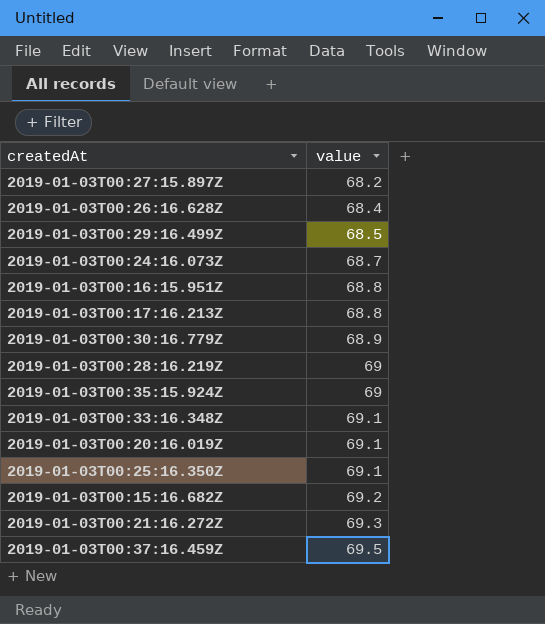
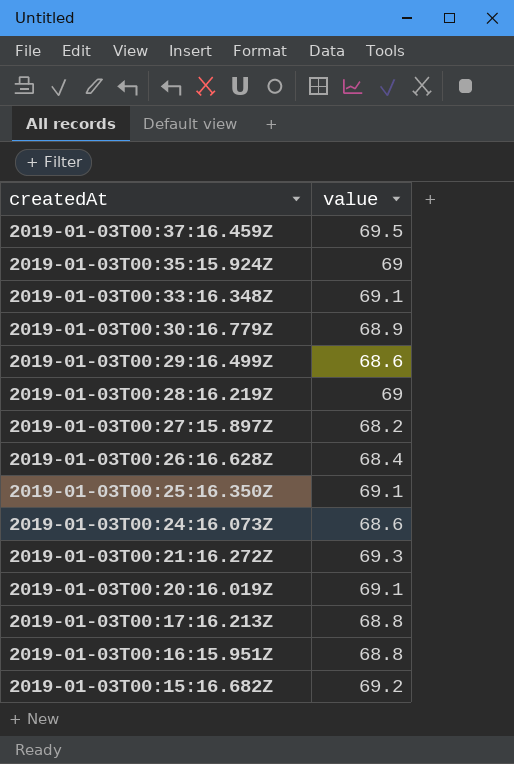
row order: value ascending -> createdAt descending
2019-01-03T00:29:16.499Z | value: 68.5 -> 68.6
2019-01-03T00:24:16.073Z | value: 68.7 -> 68.6

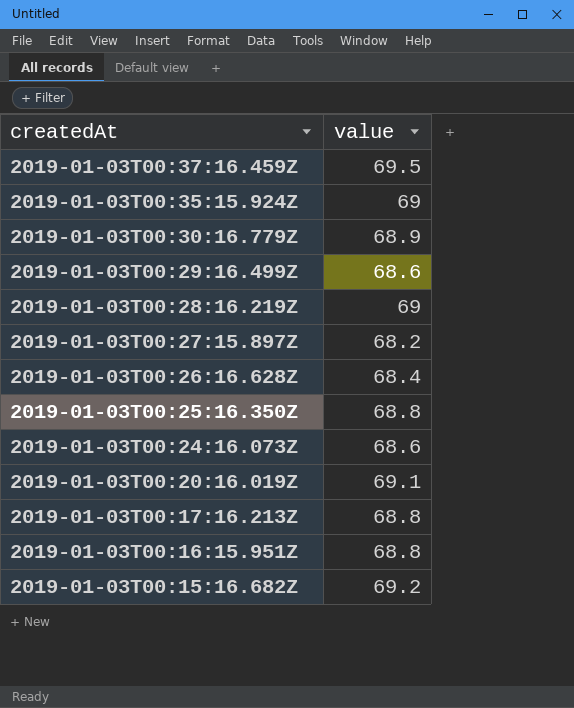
row 2019-01-03T00:33:16.348Z: 69.1 -> none
row 2019-01-03T00:21:16.272Z: 69.3 -> none
2019-01-03T00:25:16.350Z | value: 69.1 -> 68.8

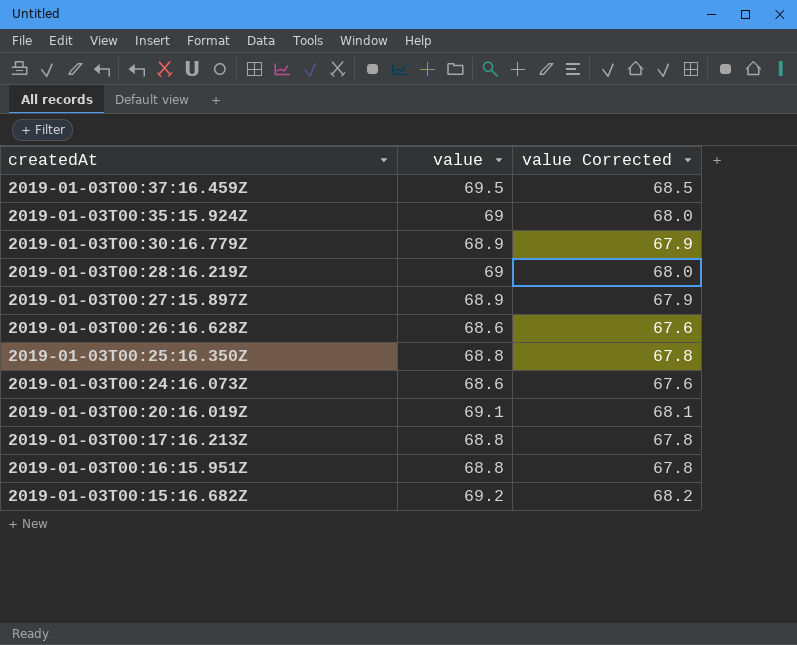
column value Corrected | formula: none -> [value] - 1
row 2019-01-03T00:29:16.499Z: 68.6 -> none
2019-01-03T00:27:15.897Z | value: 68.2 -> 68.9
2019-01-03T00:26:16.628Z | value: 68.4 -> 68.6

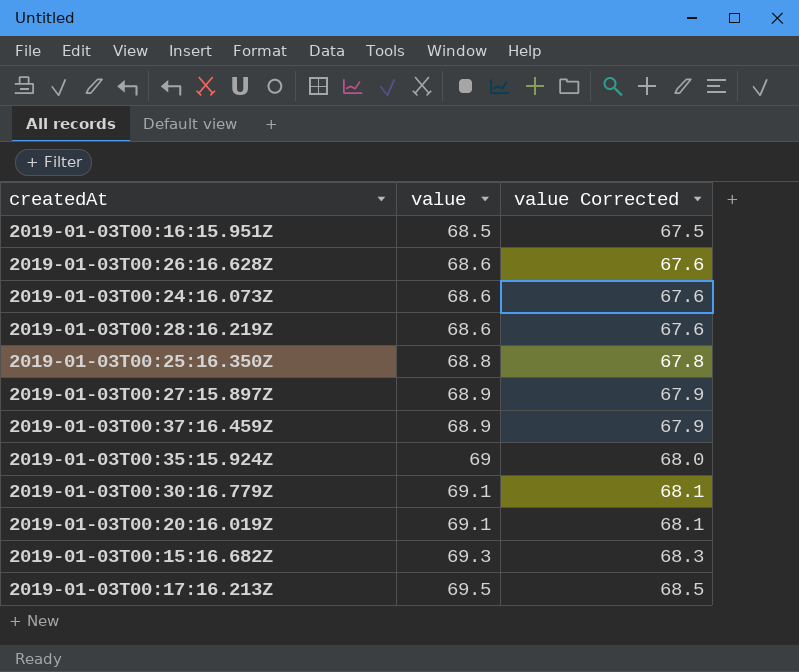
row order: createdAt descending -> value ascending
2019-01-03T00:16:15.951Z | value: 68.8 -> 68.5
2019-01-03T00:16:15.951Z | value Corrected: 67.8 -> 67.5
2019-01-03T00:28:16.219Z | value: 69 -> 68.6
2019-01-03T00:28:16.219Z | value Corrected: 68.0 -> 67.6
2019-01-03T00:37:16.459Z | value: 69.5 -> 68.9
2019-01-03T00:37:16.459Z | value Corrected: 68.5 -> 67.9
2019-01-03T00:30:16.779Z | value: 68.9 -> 69.1
2019-01-03T00:30:16.779Z | value Corrected: 67.9 -> 68.1
2019-01-03T00:15:16.682Z | value: 69.2 -> 69.3
2019-01-03T00:15:16.682Z | value Corrected: 68.2 -> 68.3
2019-01-03T00:17:16.213Z | value: 68.8 -> 69.5
2019-01-03T00:17:16.213Z | value Corrected: 67.8 -> 68.5

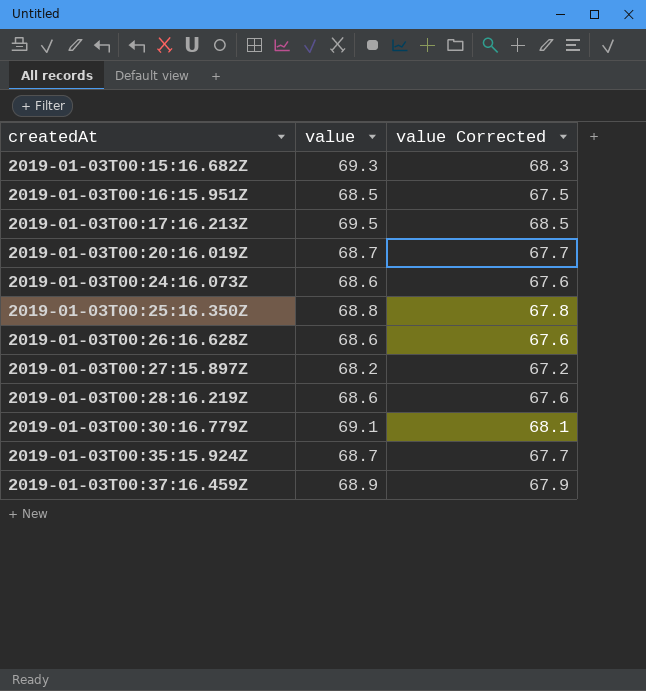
row order: value ascending -> createdAt ascending
2019-01-03T00:20:16.019Z | value: 69.1 -> 68.7
2019-01-03T00:20:16.019Z | value Corrected: 68.1 -> 67.7
2019-01-03T00:27:15.897Z | value: 68.9 -> 68.2
2019-01-03T00:27:15.897Z | value Corrected: 67.9 -> 67.2
2019-01-03T00:35:15.924Z | value: 69 -> 68.7
2019-01-03T00:35:15.924Z | value Corrected: 68.0 -> 67.7

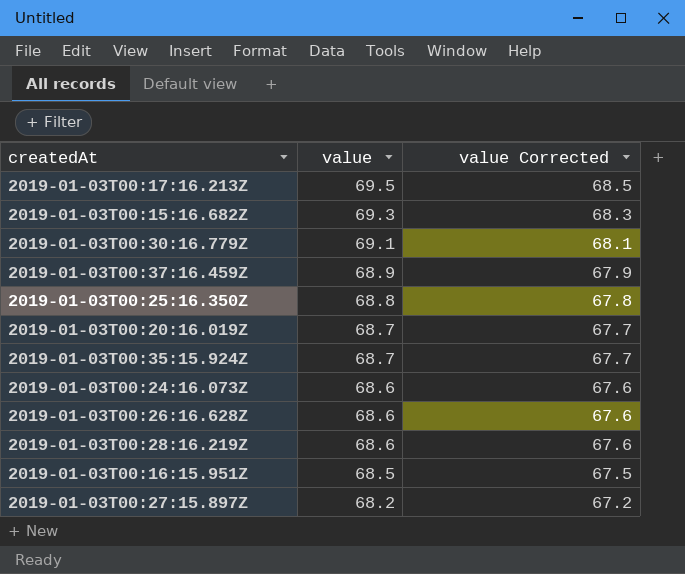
row order: createdAt ascending -> value descending

